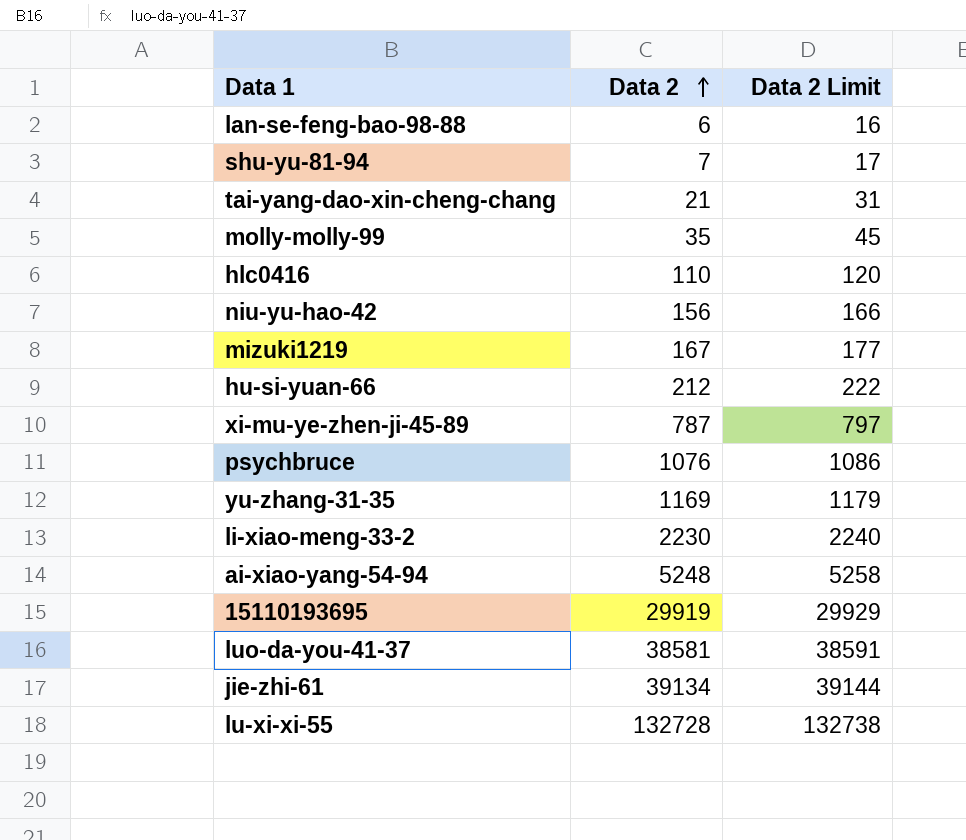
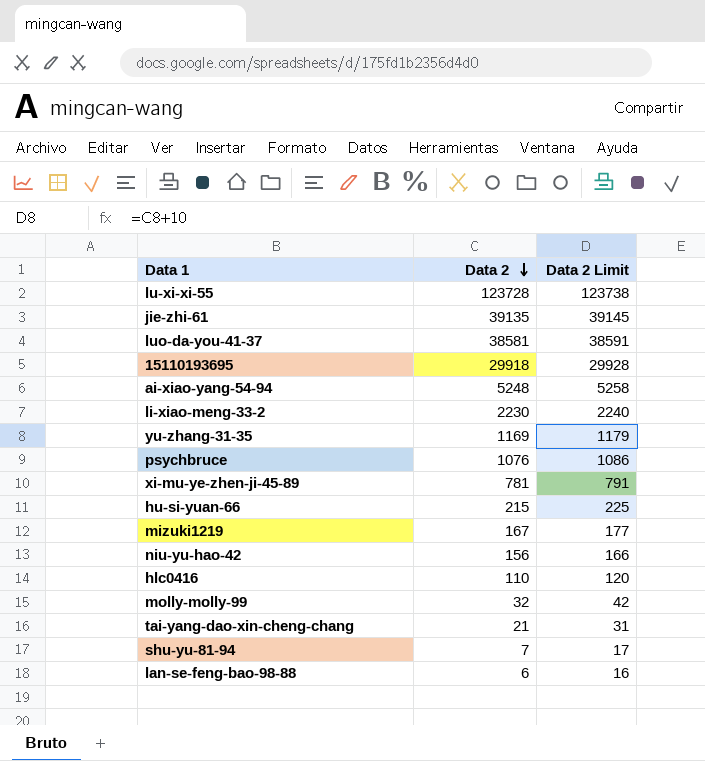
row order: Data 2 ascending -> Data 2 descending
lu-xi-xi-55 | Data 2: 132728 -> 123728
lu-xi-xi-55 | Data 2 Limit: 132738 -> 123738
jie-zhi-61 | Data 2: 39134 -> 39135
jie-zhi-61 | Data 2 Limit: 39144 -> 39145
15110193695 | Data 2: 29919 -> 29918
15110193695 | Data 2 Limit: 29929 -> 29928
xi-mu-ye-zhen-ji-45-89 | Data 2: 787 -> 781
xi-mu-ye-zhen-ji-45-89 | Data 2 Limit: 797 -> 791
hu-si-yuan-66 | Data 2: 212 -> 215
hu-si-yuan-66 | Data 2 Limit: 222 -> 225
molly-molly-99 | Data 2: 35 -> 32
molly-molly-99 | Data 2 Limit: 45 -> 42

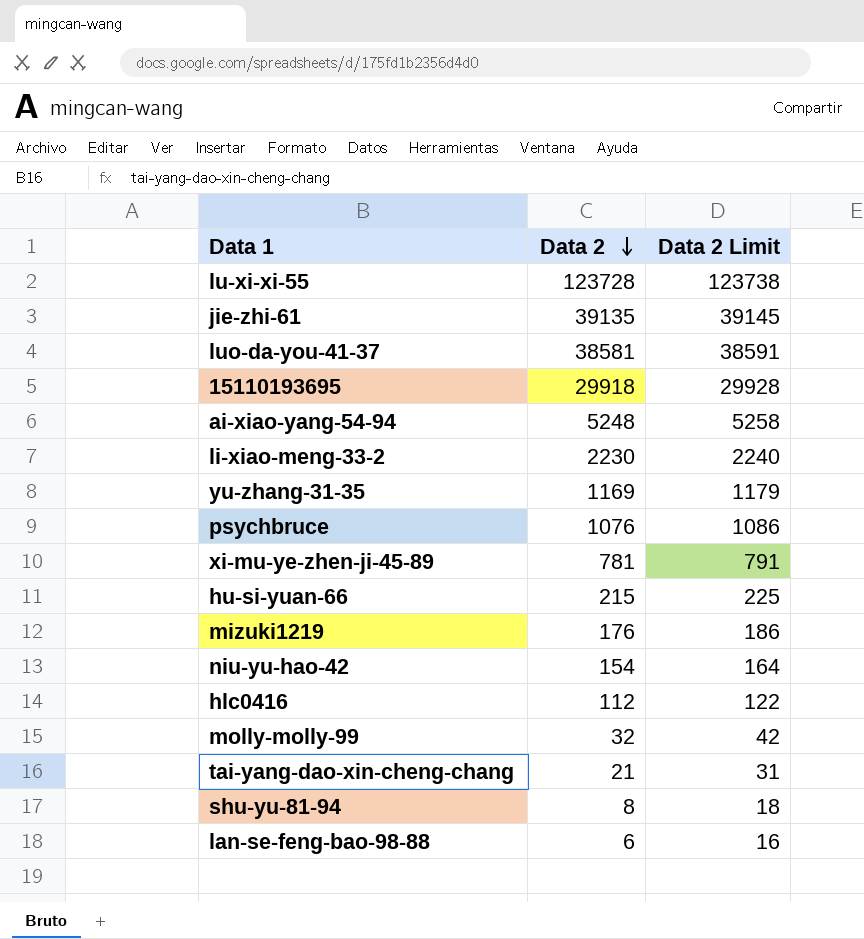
mizuki1219 | Data 2: 167 -> 176
mizuki1219 | Data 2 Limit: 177 -> 186
niu-yu-hao-42 | Data 2: 156 -> 154
niu-yu-hao-42 | Data 2 Limit: 166 -> 164
hlc0416 | Data 2: 110 -> 112
hlc0416 | Data 2 Limit: 120 -> 122
shu-yu-81-94 | Data 2: 7 -> 8
shu-yu-81-94 | Data 2 Limit: 17 -> 18

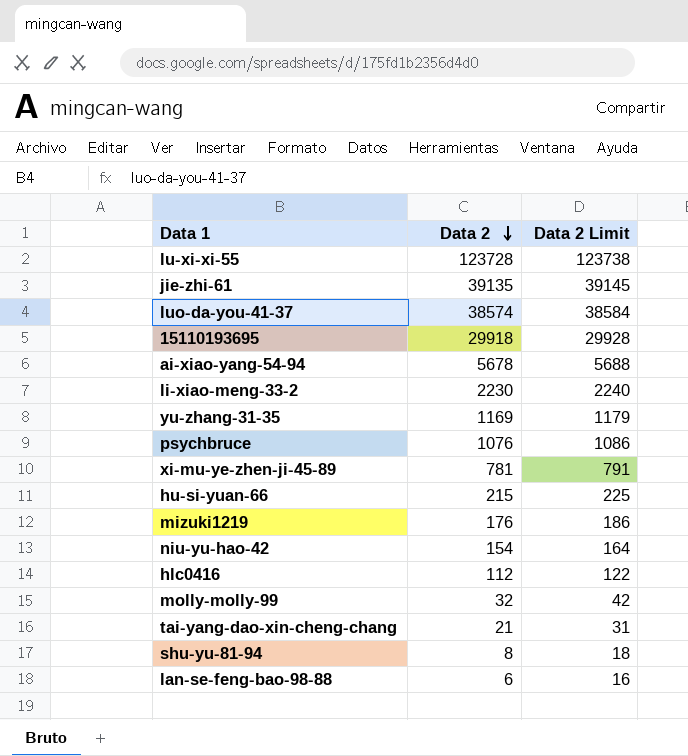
luo-da-you-41-37 | Data 2: 38581 -> 38574
luo-da-you-41-37 | Data 2 Limit: 38591 -> 38584
ai-xiao-yang-54-94 | Data 2: 5248 -> 5678
ai-xiao-yang-54-94 | Data 2 Limit: 5258 -> 5688

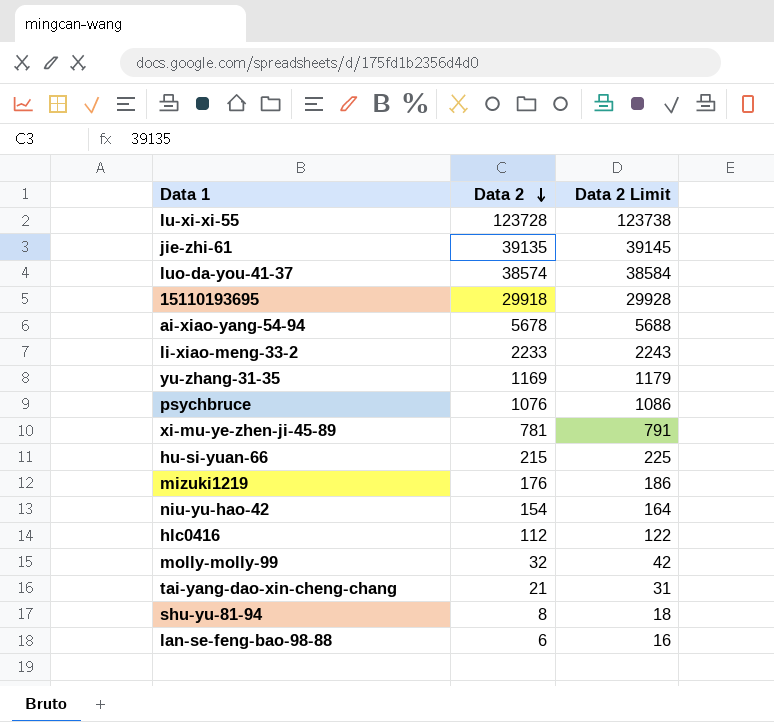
li-xiao-meng-33-2 | Data 2: 2230 -> 2233
li-xiao-meng-33-2 | Data 2 Limit: 2240 -> 2243

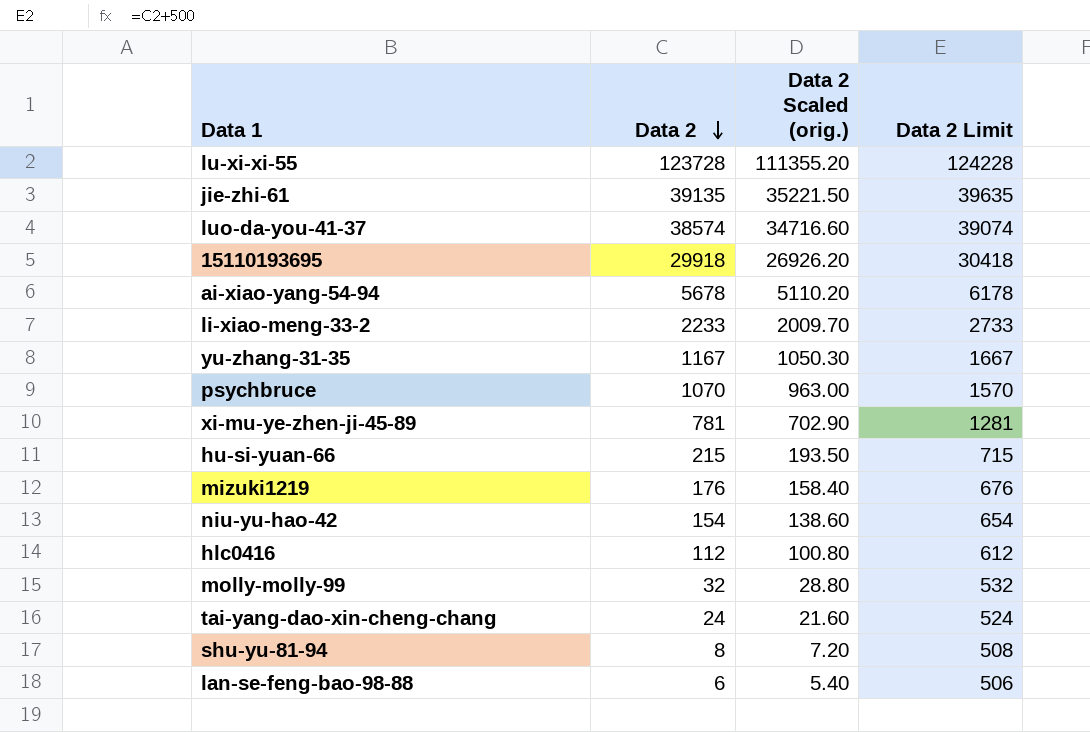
column Data 2 Scaled (orig.) | formula: none -> [Data 2] * 0.9
column Data 2 Limit | formula: [Data 2] + 10 -> [Data 2] + 500
yu-zhang-31-35 | Data 2: 1169 -> 1167
psychbruce | Data 2: 1076 -> 1070
tai-yang-dao-xin-cheng-chang | Data 2: 21 -> 24

